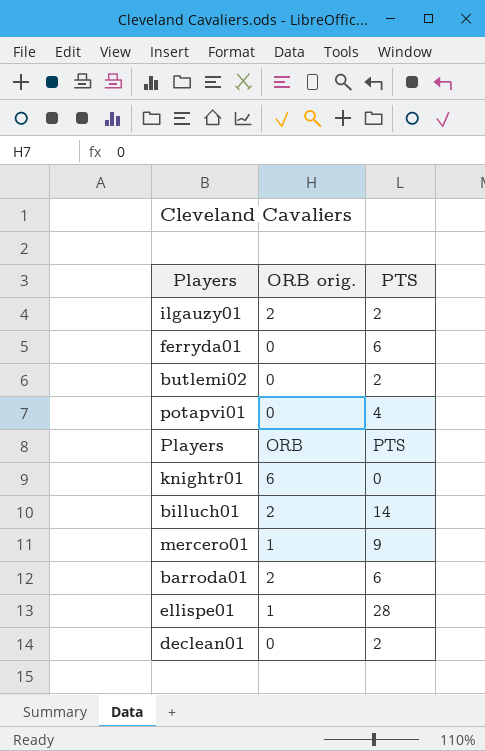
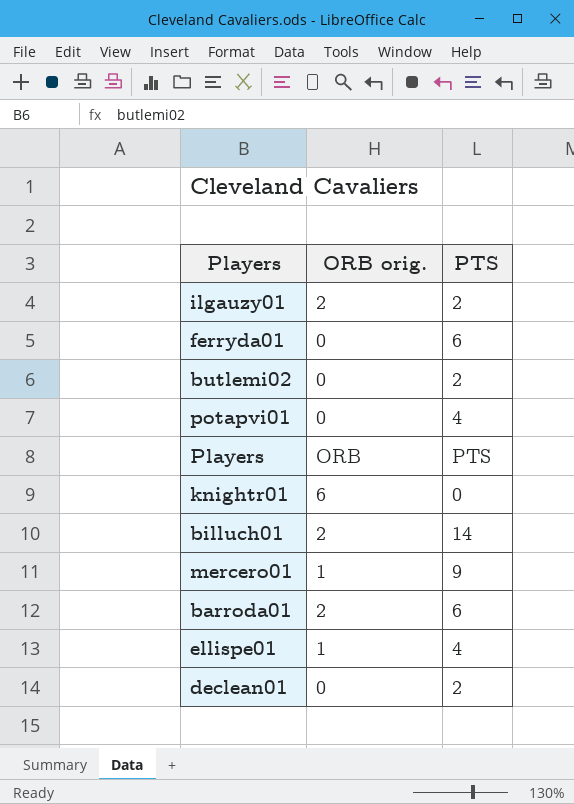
ellispe01 | PTS: 28 -> 4

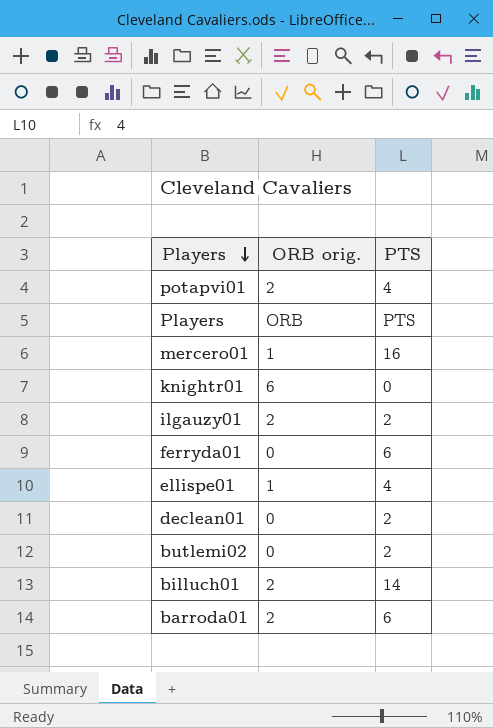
row order: none -> Players descending
potapvi01 | ORB orig.: 0 -> 2
mercero01 | PTS: 9 -> 16

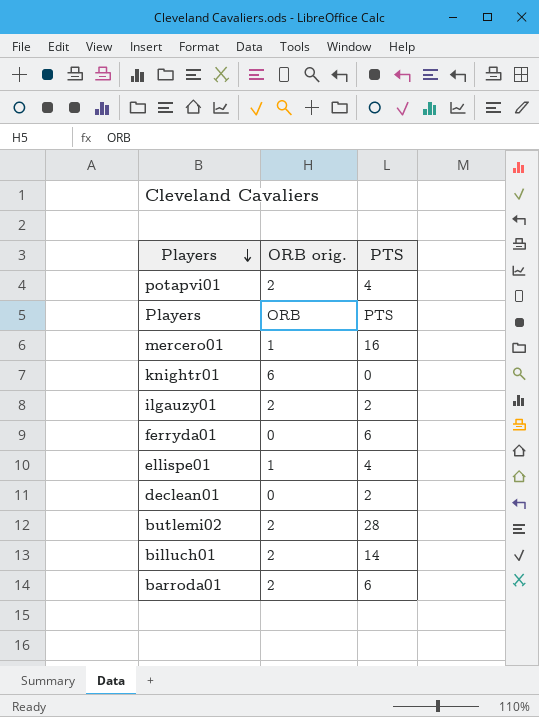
butlemi02 | ORB orig.: 0 -> 2
butlemi02 | PTS: 2 -> 28

